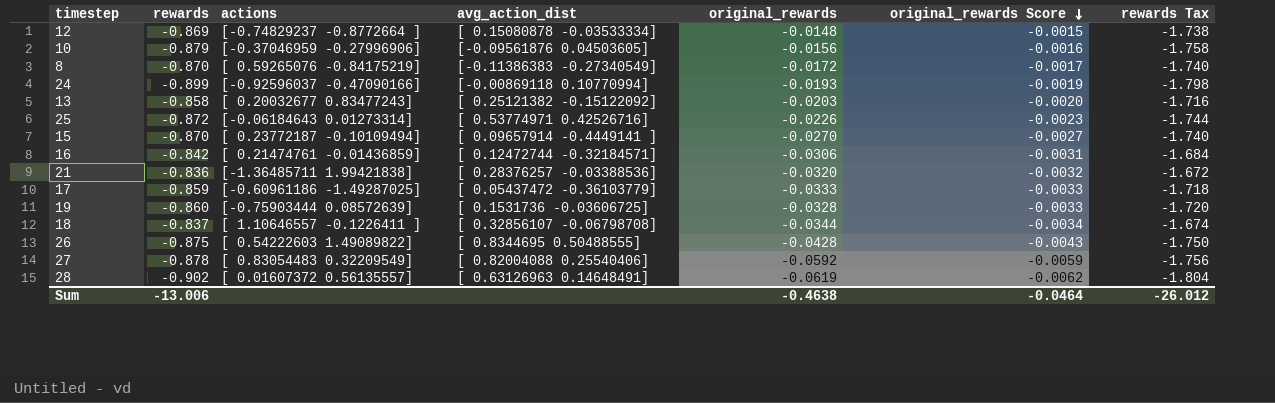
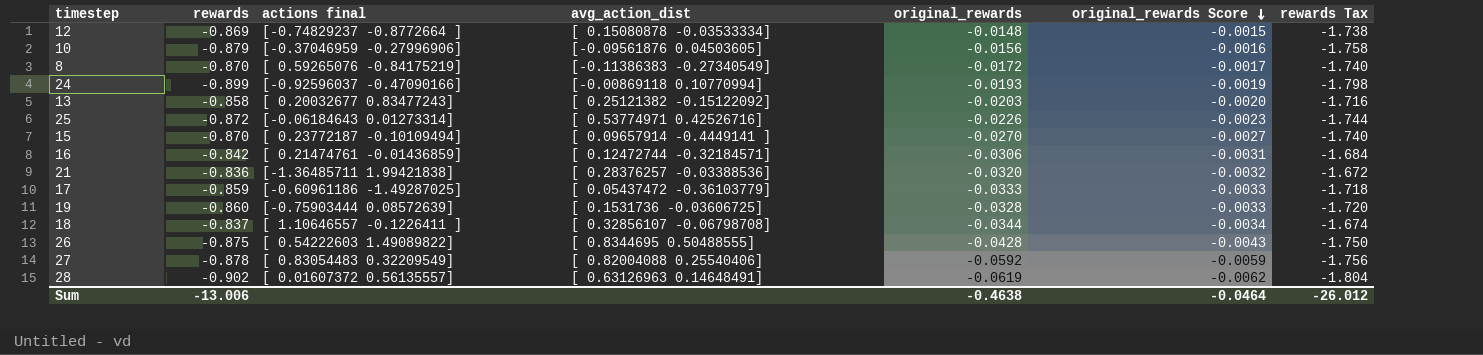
column name: actions -> actions final

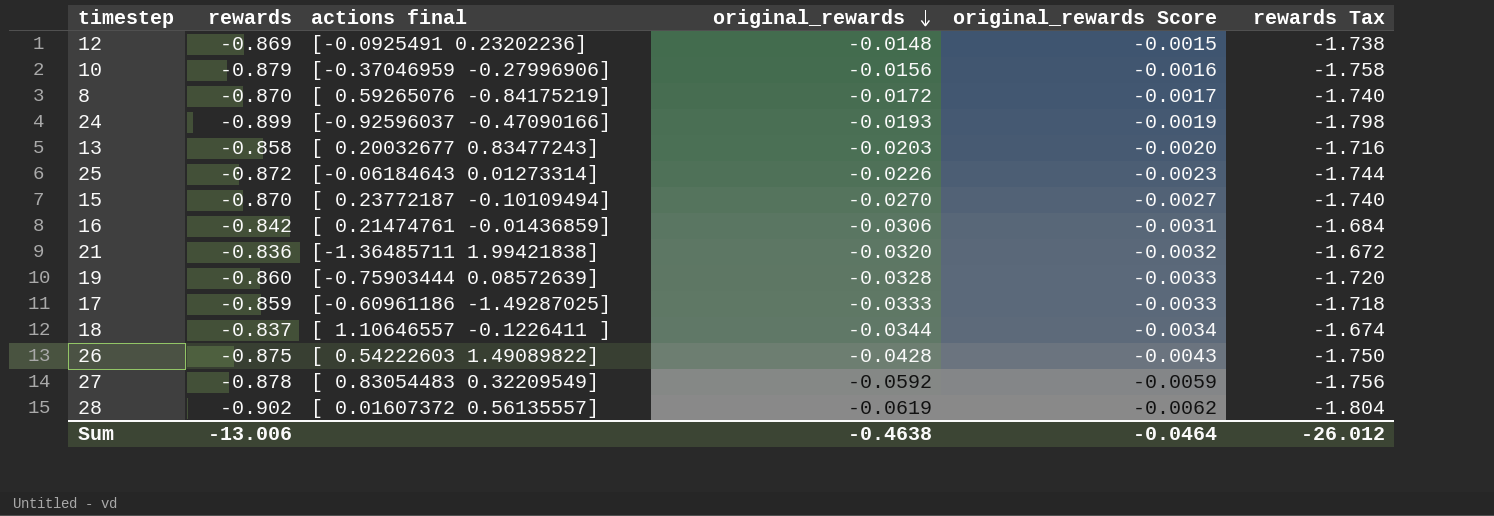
row order: original_rewards Score descending -> original_rewards descending
column avg_action_dist | position: 4 -> none
12 | actions final: [-0.74829237 -0.8772664 ] -> [-0.0925491 0.23202236]

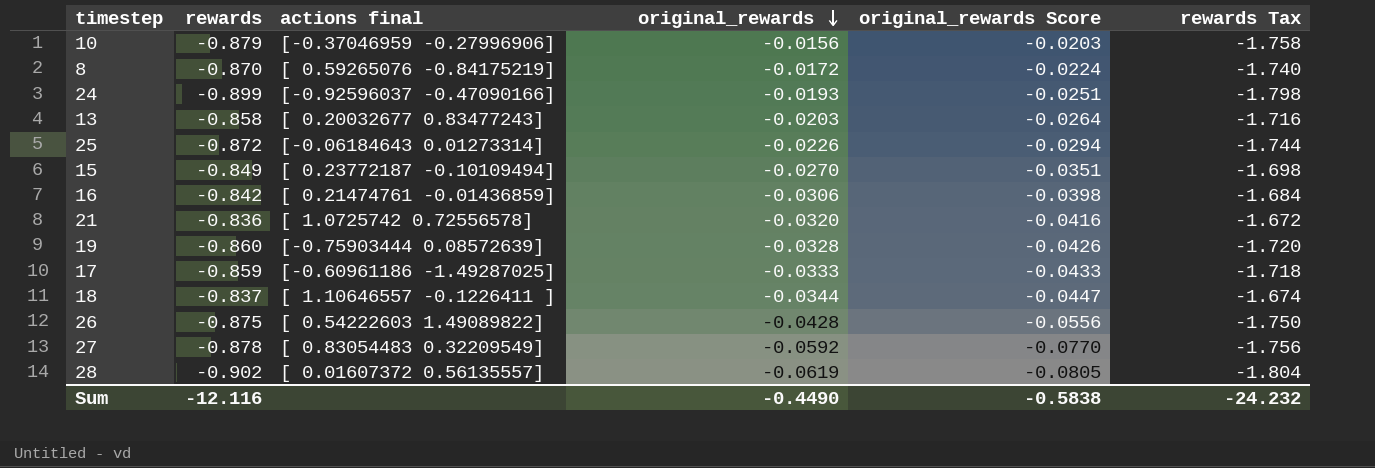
column original_rewards Score | formula: [original_rewards] * 0.1 -> [original_rewards] * 1.3
row 12: -0.869 | [-0.0925491 0.23202236] | -0.0148 | -0.0015 | -1.738 -> none
15 | rewards: -0.870 -> -0.849
15 | rewards Tax: -1.740 -> -1.698
21 | actions final: [-1.36485711 1.99421838] -> [ 1.0725742 0.72556578]
Sum | rewards: -13.006 -> -12.116
Sum | original_rewards: -0.4638 -> -0.4490
Sum | original_rewards Score: -0.0464 -> -0.5838
Sum | rewards Tax: -26.012 -> -24.232

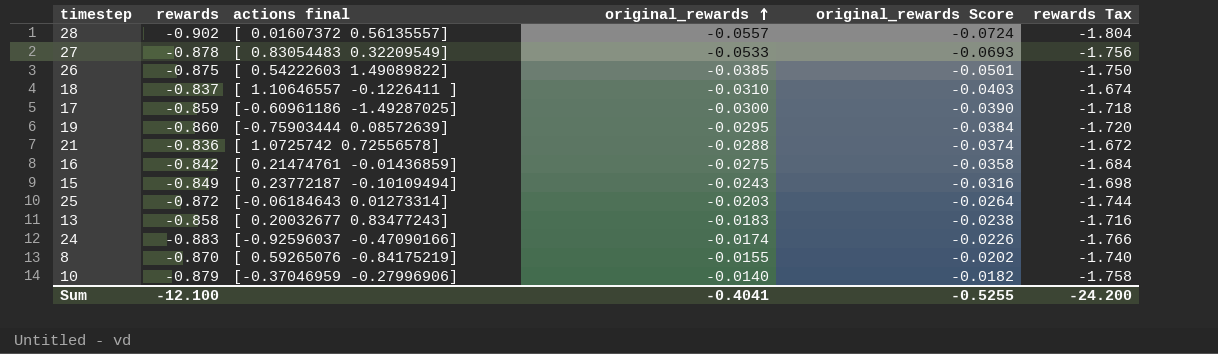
row order: original_rewards descending -> original_rewards ascending
28 | original_rewards: -0.0619 -> -0.0557
28 | original_rewards Score: -0.0805 -> -0.0724
27 | original_rewards: -0.0592 -> -0.0533
27 | original_rewards Score: -0.0770 -> -0.0693
26 | original_rewards: -0.0428 -> -0.0385
26 | original_rewards Score: -0.0556 -> -0.0501
18 | original_rewards: -0.0344 -> -0.0310
18 | original_rewards Score: -0.0447 -> -0.0403
17 | original_rewards: -0.0333 -> -0.0300
17 | original_rewards Score: -0.0433 -> -0.0390
19 | original_rewards: -0.0328 -> -0.0295
19 | original_rewards Score: -0.0426 -> -0.0384
21 | original_rewards: -0.0320 -> -0.0288
21 | original_rewards Score: -0.0416 -> -0.0374
16 | original_rewards: -0.0306 -> -0.0275
16 | original_rewards Score: -0.0398 -> -0.0358
15 | original_rewards: -0.0270 -> -0.0243
15 | original_rewards Score: -0.0351 -> -0.0316
25 | original_rewards: -0.0226 -> -0.0203
25 | original_rewards Score: -0.0294 -> -0.0264
13 | original_rewards: -0.0203 -> -0.0183
13 | original_rewards Score: -0.0264 -> -0.0238
24 | rewards: -0.899 -> -0.883
24 | original_rewards: -0.0193 -> -0.0174
24 | original_rewards Score: -0.0251 -> -0.0226
24 | rewards Tax: -1.798 -> -1.766
8 | original_rewards: -0.0172 -> -0.0155
8 | original_rewards Score: -0.0224 -> -0.0202
10 | original_rewards: -0.0156 -> -0.0140
10 | original_rewards Score: -0.0203 -> -0.0182
Sum | rewards: -12.116 -> -12.100
Sum | original_rewards: -0.4490 -> -0.4041
Sum | original_rewards Score: -0.5838 -> -0.5255
Sum | rewards Tax: -24.232 -> -24.200

